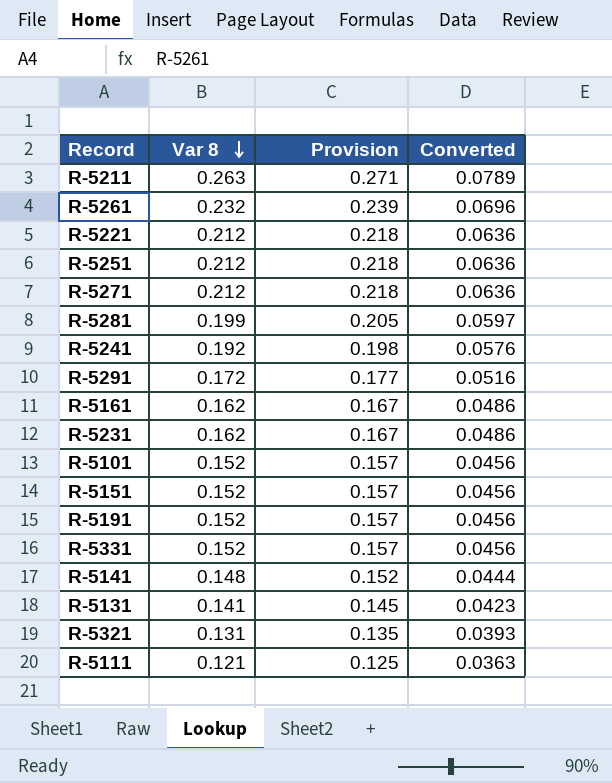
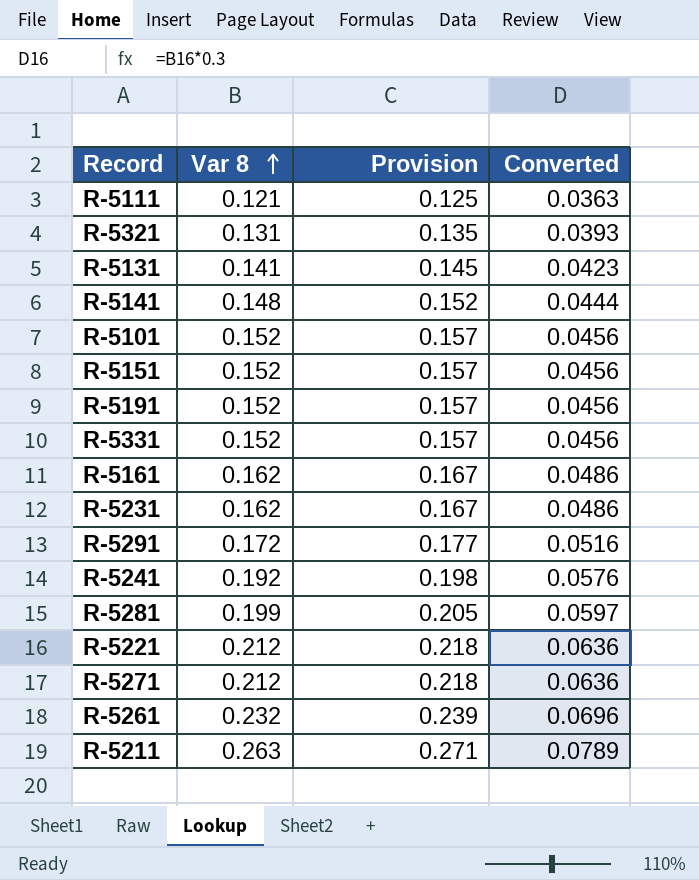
row order: Var 8 descending -> Var 8 ascending
row R-5251: 0.212 | 0.218 | 0.0636 -> none

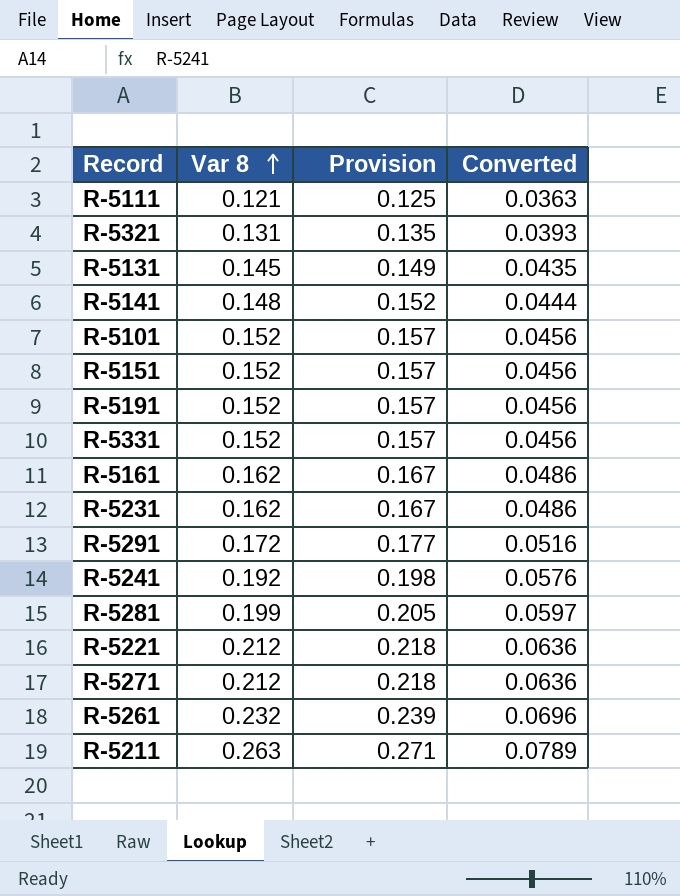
R-5131 | Var 8: 0.141 -> 0.145
R-5131 | Provision: 0.145 -> 0.149
R-5131 | Converted: 0.0423 -> 0.0435

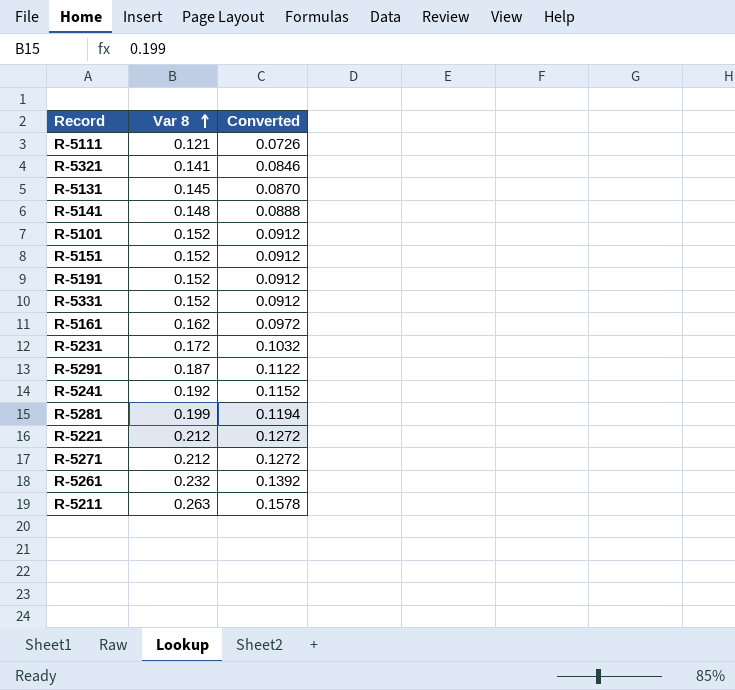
column Provision | formula: [Var 8] * 1.03 -> none
column Converted | formula: [Var 8] * 0.3 -> [Var 8] * 0.6
R-5321 | Var 8: 0.131 -> 0.141
R-5231 | Var 8: 0.162 -> 0.172
R-5291 | Var 8: 0.172 -> 0.187

